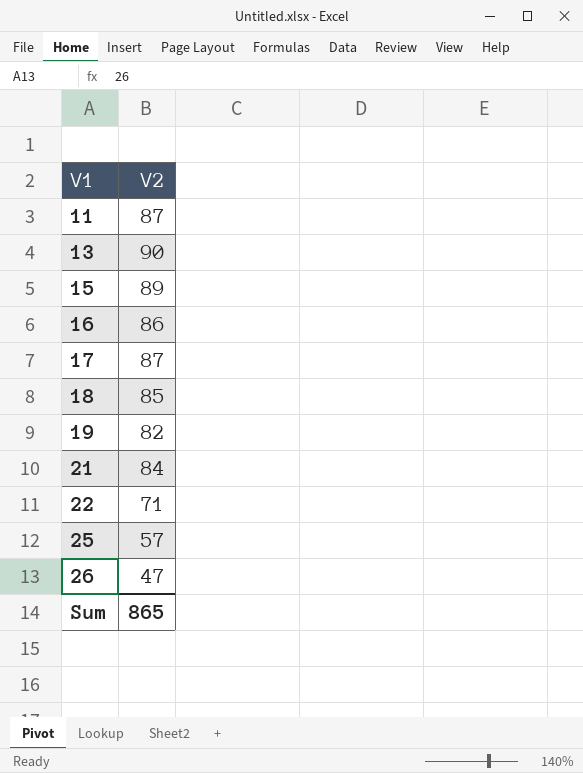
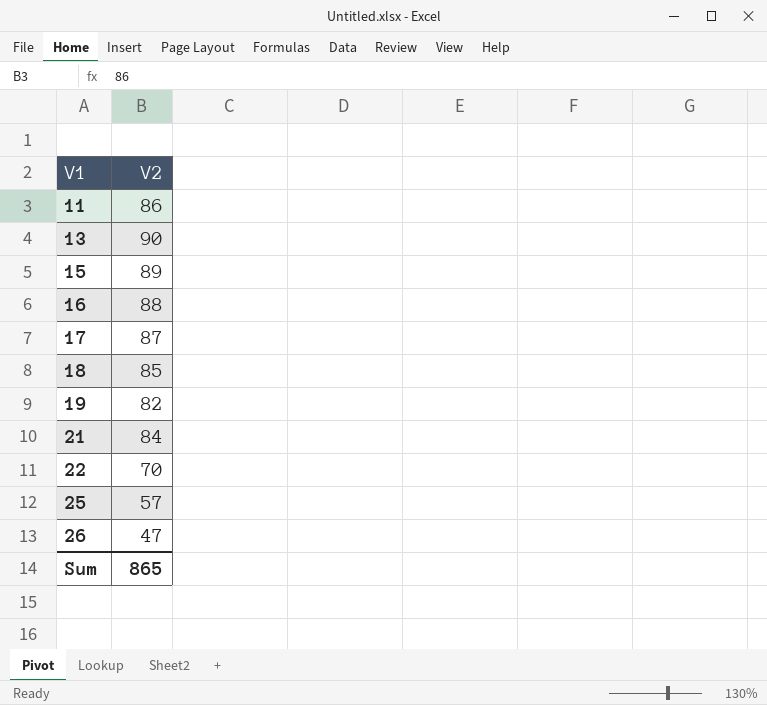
11 | V2: 87 -> 86
16 | V2: 86 -> 88
22 | V2: 71 -> 70

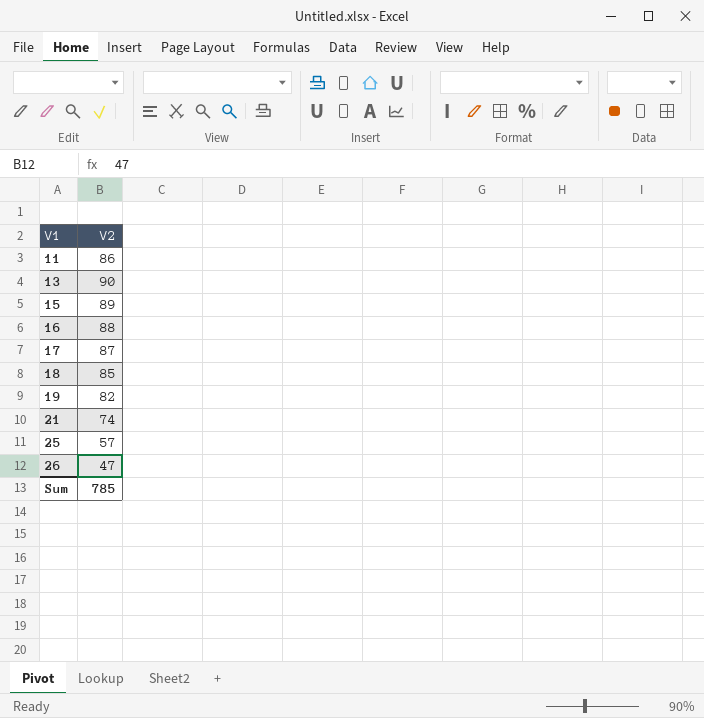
row 22: 70 -> none
21 | V2: 84 -> 74
Sum | V2: 865 -> 785

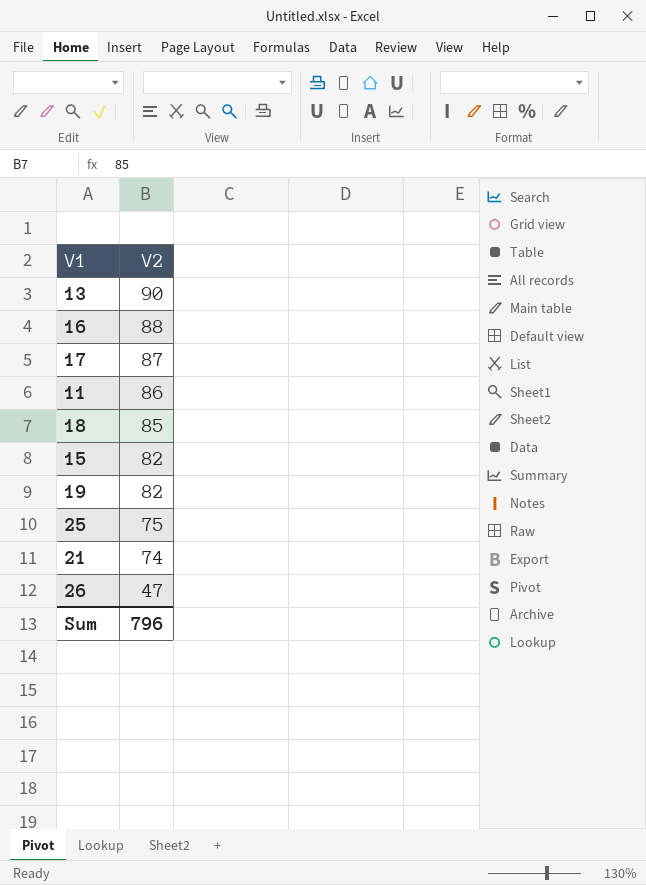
row order: V1 ascending -> V2 descending
15 | V2: 89 -> 82
25 | V2: 57 -> 75
Sum | V2: 785 -> 796

